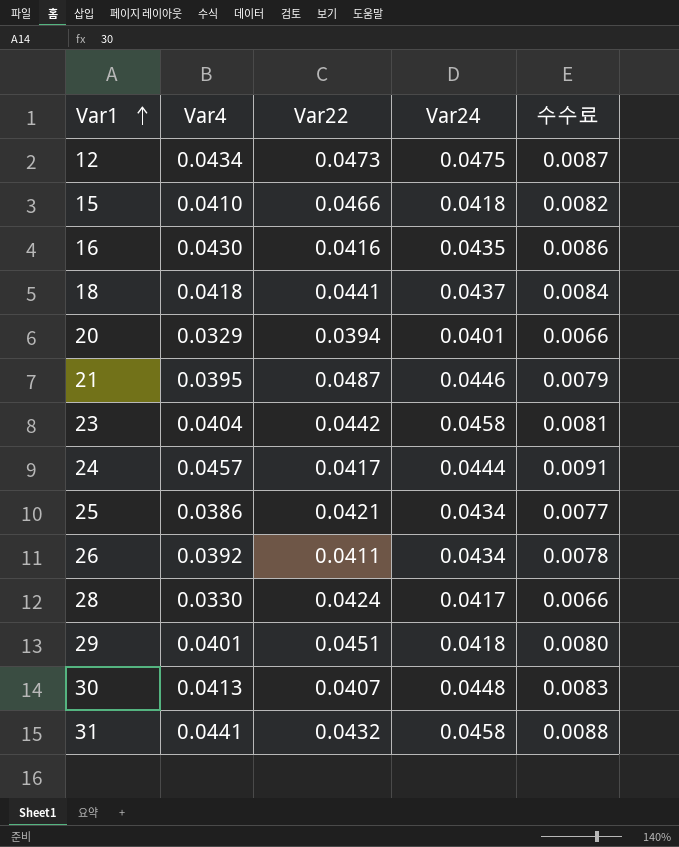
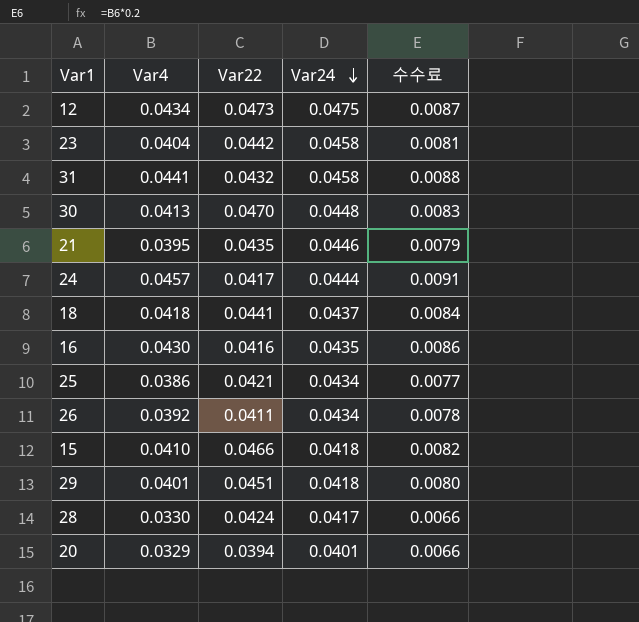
row order: Var1 ascending -> Var24 descending
30 | Var22: 0.0407 -> 0.0470
21 | Var22: 0.0487 -> 0.0435

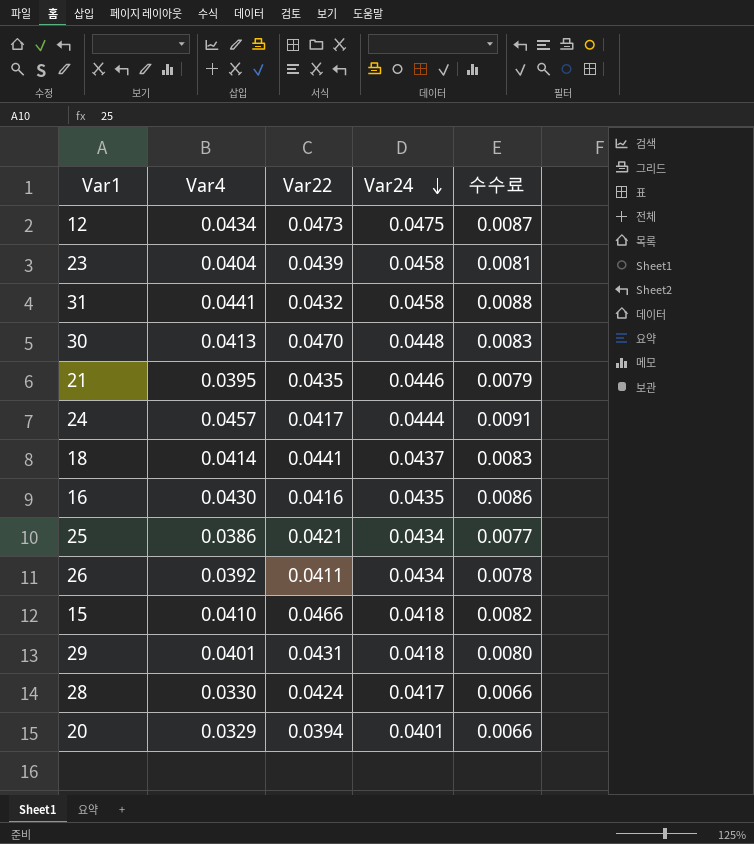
23 | Var22: 0.0442 -> 0.0439
18 | Var4: 0.0418 -> 0.0414
18 | 수수료: 0.0084 -> 0.0083
29 | Var22: 0.0451 -> 0.0431

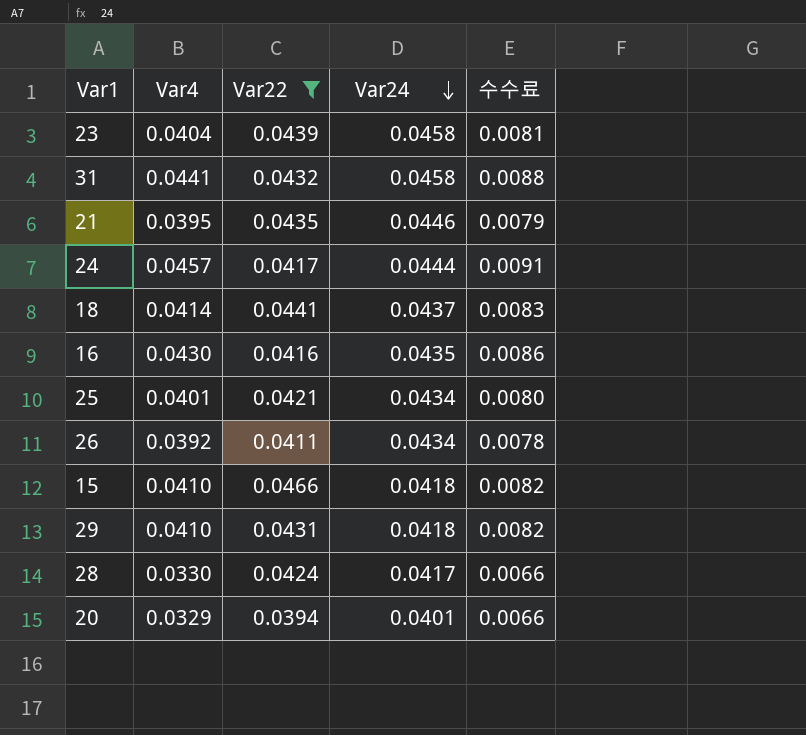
filter: none -> Var22 <= 0.0466
25 | Var4: 0.0386 -> 0.0401
25 | 수수료: 0.0077 -> 0.0080
29 | Var4: 0.0401 -> 0.0410
29 | 수수료: 0.0080 -> 0.0082

